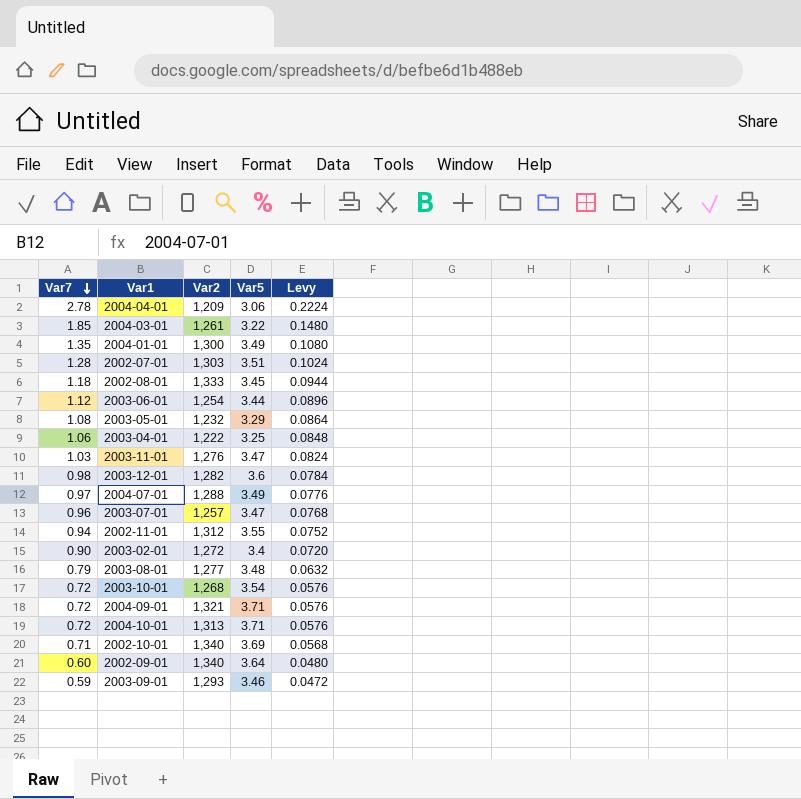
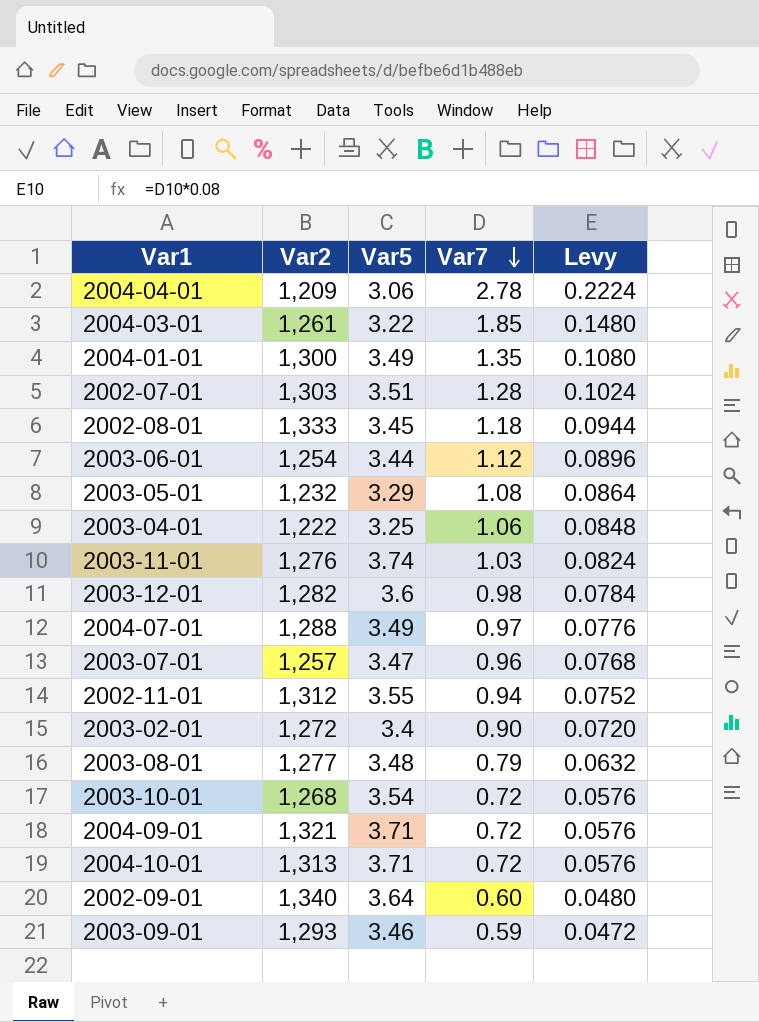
column Var7 | position: 1 -> 4
row 2002-10-01: 0.71 | 1,340 | 3.69 | 0.0568 -> none
2003-11-01 | Var5: 3.47 -> 3.74

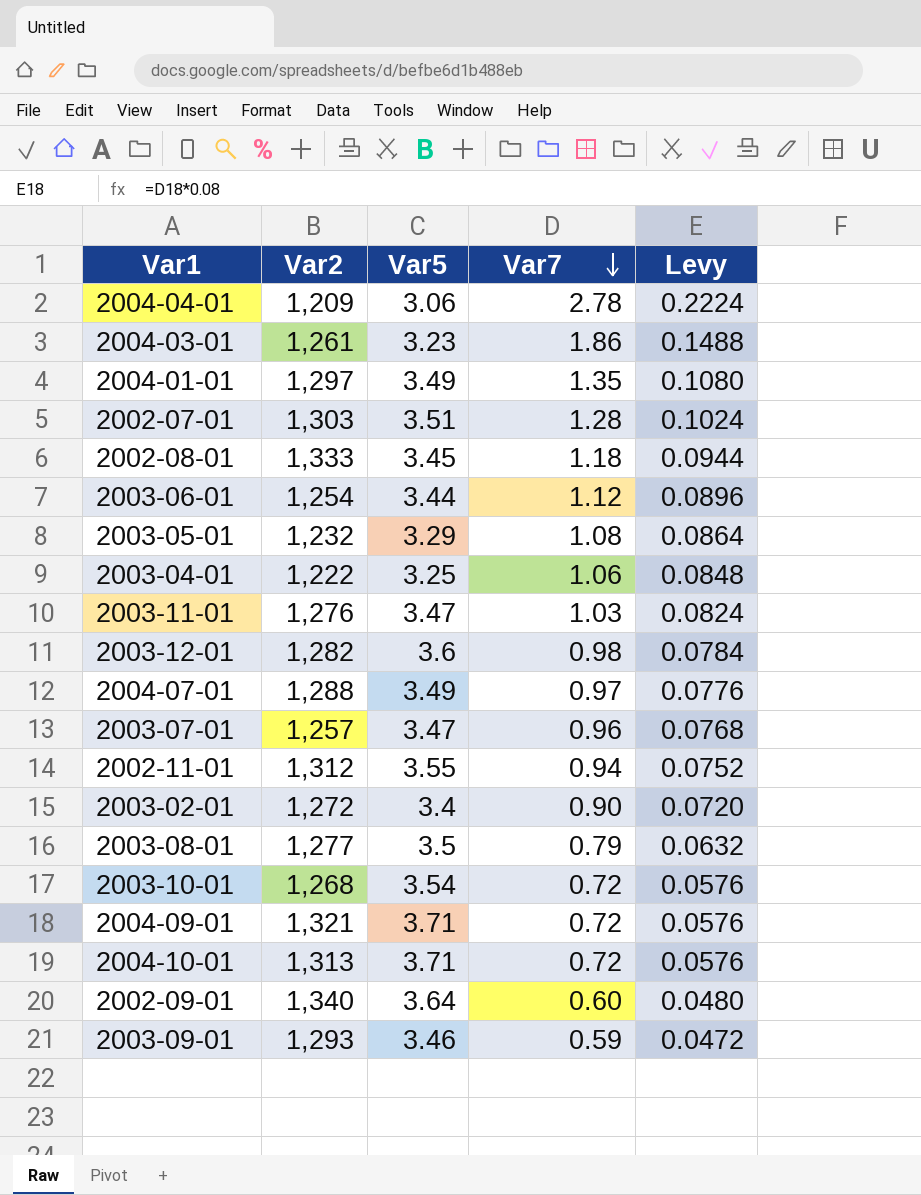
2004-03-01 | Var5: 3.22 -> 3.23
2004-03-01 | Var7: 1.85 -> 1.86
2004-03-01 | Levy: 0.1480 -> 0.1488
2004-01-01 | Var2: 1,300 -> 1,297
2003-11-01 | Var5: 3.74 -> 3.47
2003-08-01 | Var5: 3.48 -> 3.5

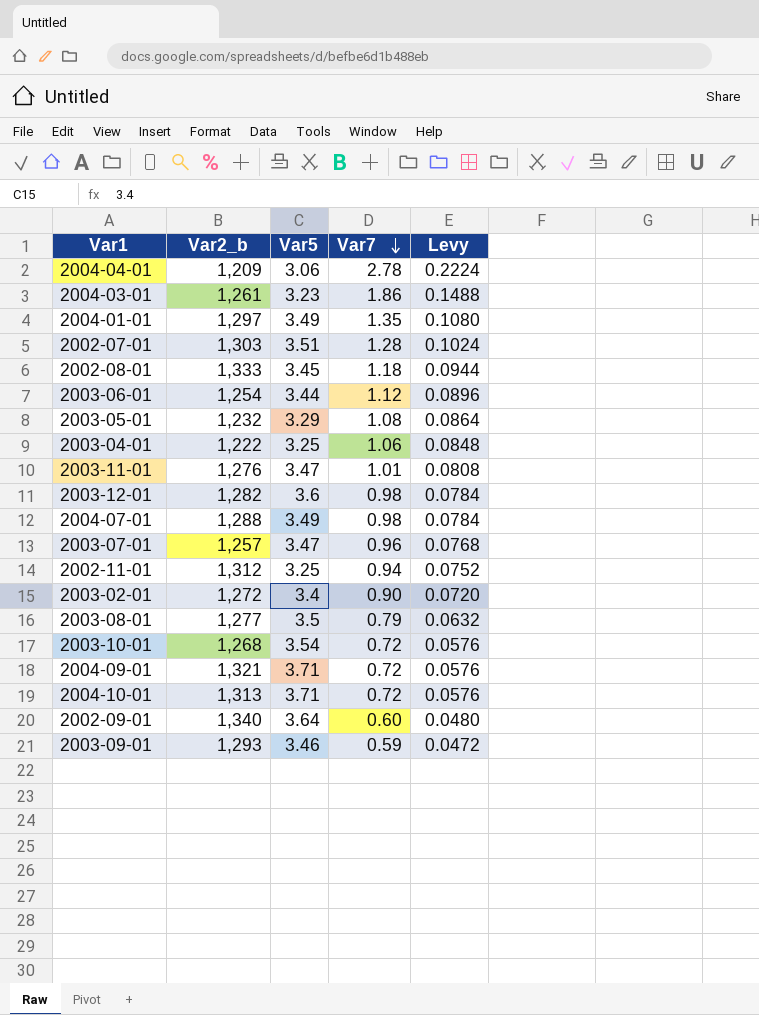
column name: Var2 -> Var2_b
2003-11-01 | Var7: 1.03 -> 1.01
2003-11-01 | Levy: 0.0824 -> 0.0808
2004-07-01 | Var7: 0.97 -> 0.98
2004-07-01 | Levy: 0.0776 -> 0.0784
2002-11-01 | Var5: 3.55 -> 3.25

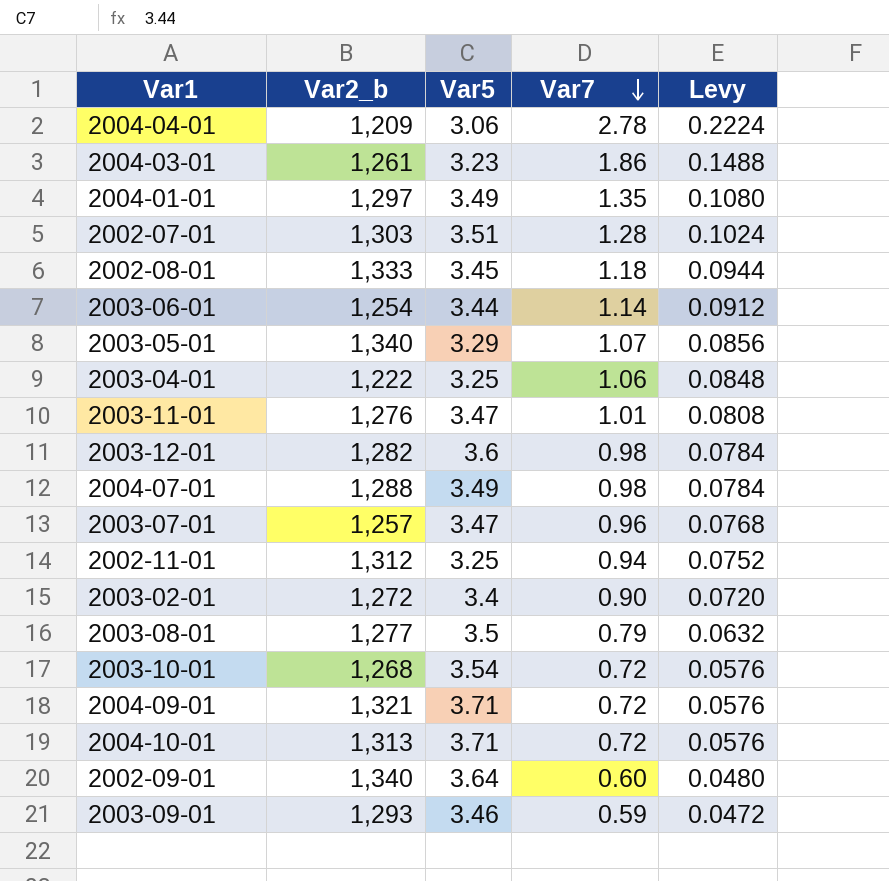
2003-06-01 | Var7: 1.12 -> 1.14
2003-06-01 | Levy: 0.0896 -> 0.0912
2003-05-01 | Var2_b: 1,232 -> 1,340
2003-05-01 | Var7: 1.08 -> 1.07
2003-05-01 | Levy: 0.0864 -> 0.0856

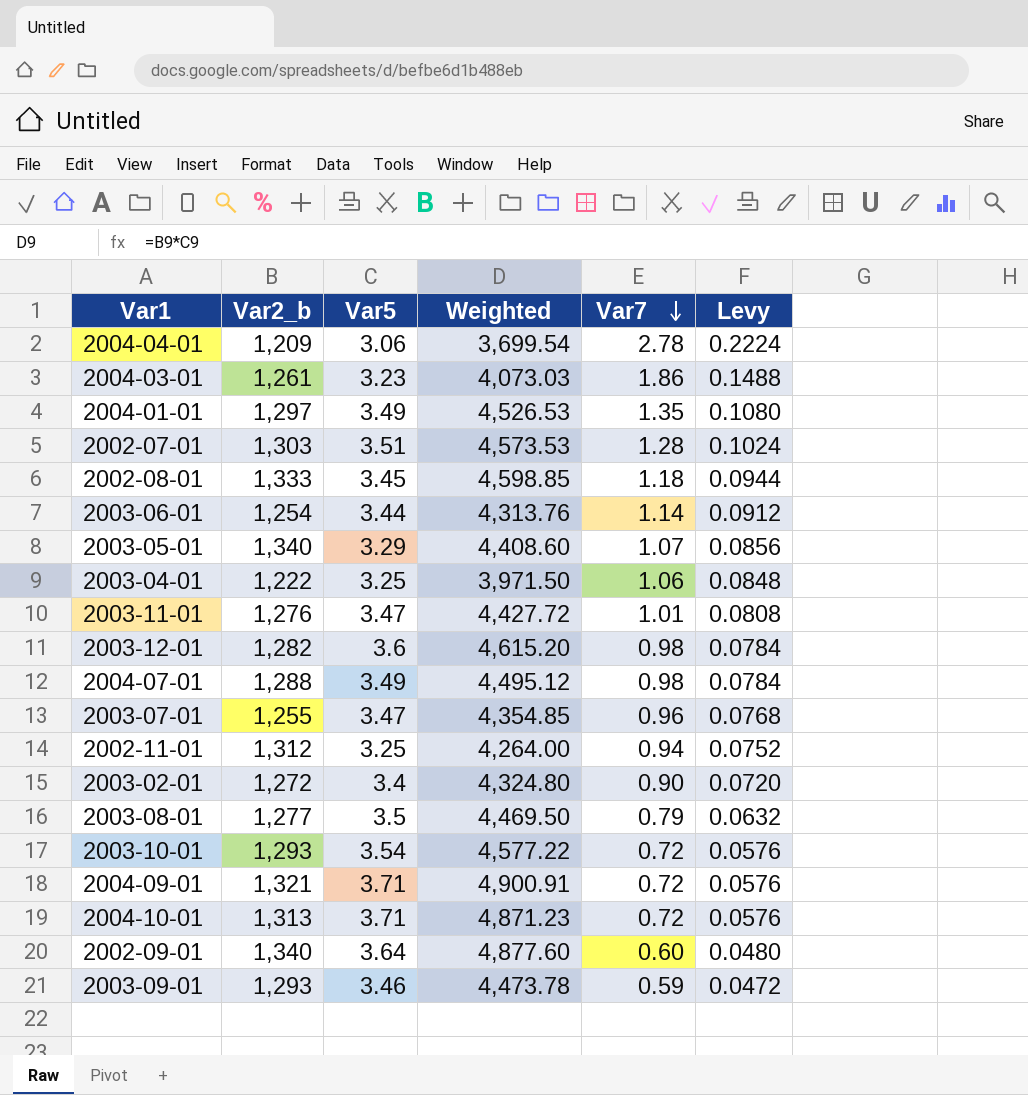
column Weighted | formula: none -> [Var2_b] * [Var5]
2003-07-01 | Var2_b: 1,257 -> 1,255
2003-10-01 | Var2_b: 1,268 -> 1,293

